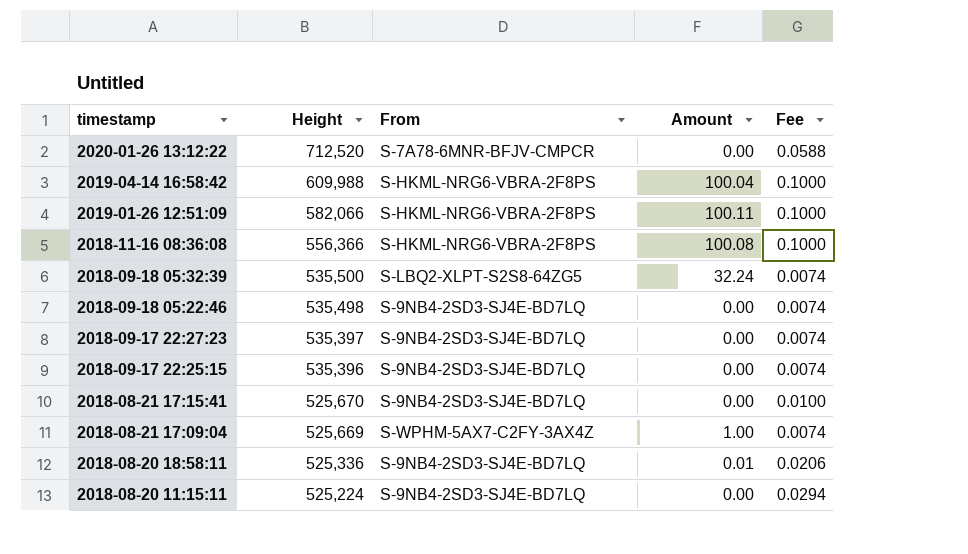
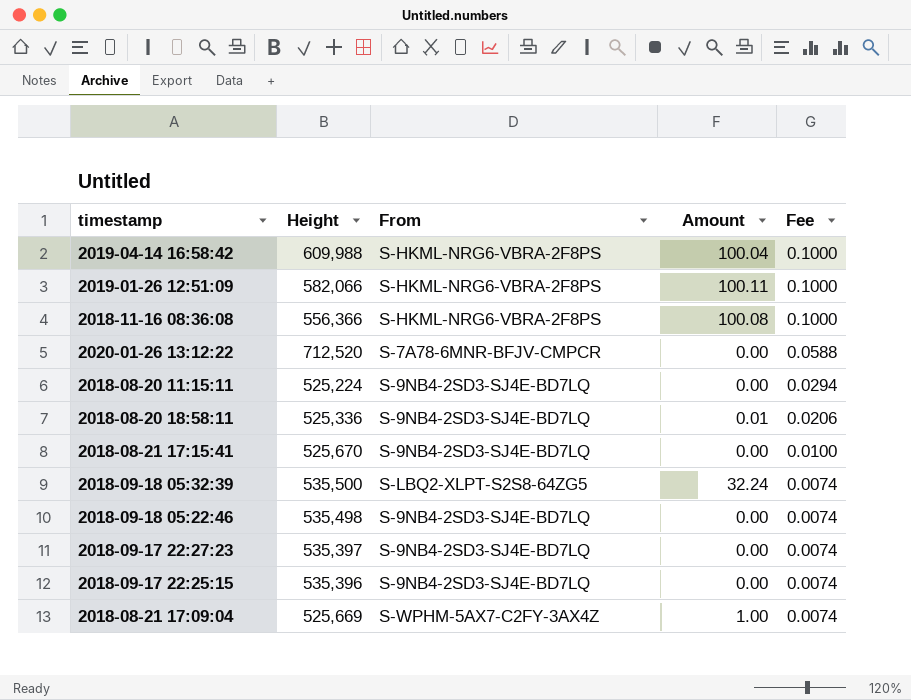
row order: timestamp descending -> Fee descending

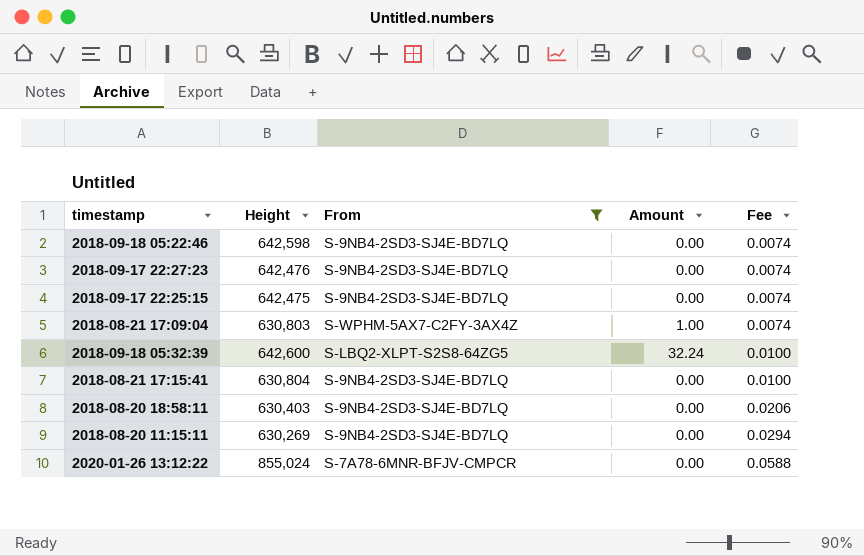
filter: none -> From != S-HKML-NRG6-VBRA-2F8PS
row order: Fee descending -> Fee ascending
2018-09-18 05:22:46 | Height: 535,498 -> 642,598
2018-09-17 22:27:23 | Height: 535,397 -> 642,476
2018-09-17 22:25:15 | Height: 535,396 -> 642,475
2018-08-21 17:09:04 | Height: 525,669 -> 630,803
2018-09-18 05:32:39 | Height: 535,500 -> 642,600
2018-09-18 05:32:39 | Fee: 0.0074 -> 0.0100
2018-08-21 17:15:41 | Height: 525,670 -> 630,804
2018-08-20 18:58:11 | Height: 525,336 -> 630,403
2018-08-20 18:58:11 | Amount: 0.01 -> 0.00
2018-08-20 11:15:11 | Height: 525,224 -> 630,269
2020-01-26 13:12:22 | Height: 712,520 -> 855,024

